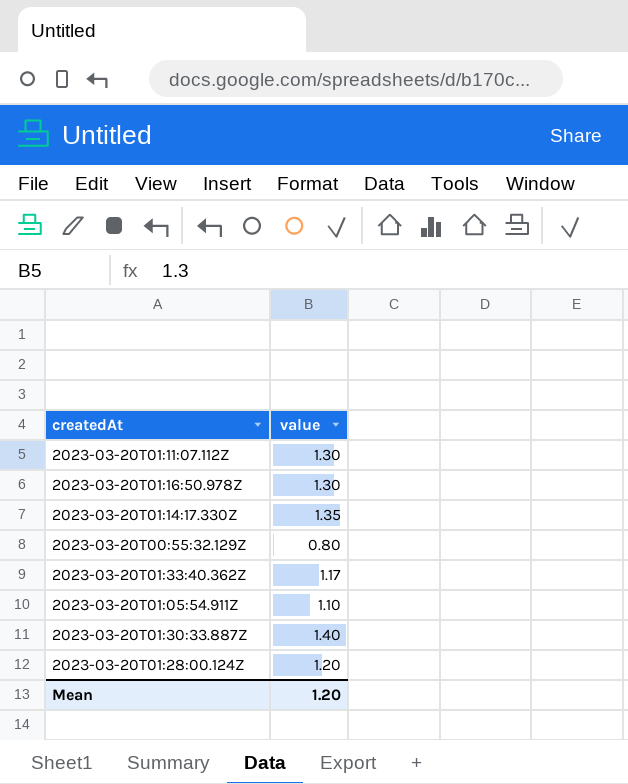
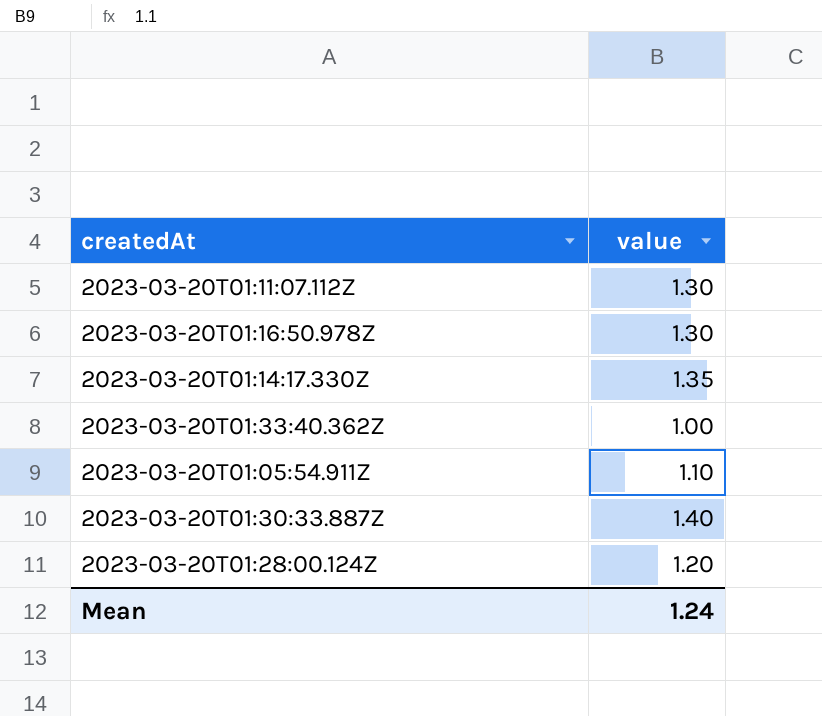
row 2023-03-20T00:55:32.129Z: 0.80 -> none
2023-03-20T01:33:40.362Z | value: 1.17 -> 1.00
Mean | value: 1.20 -> 1.24

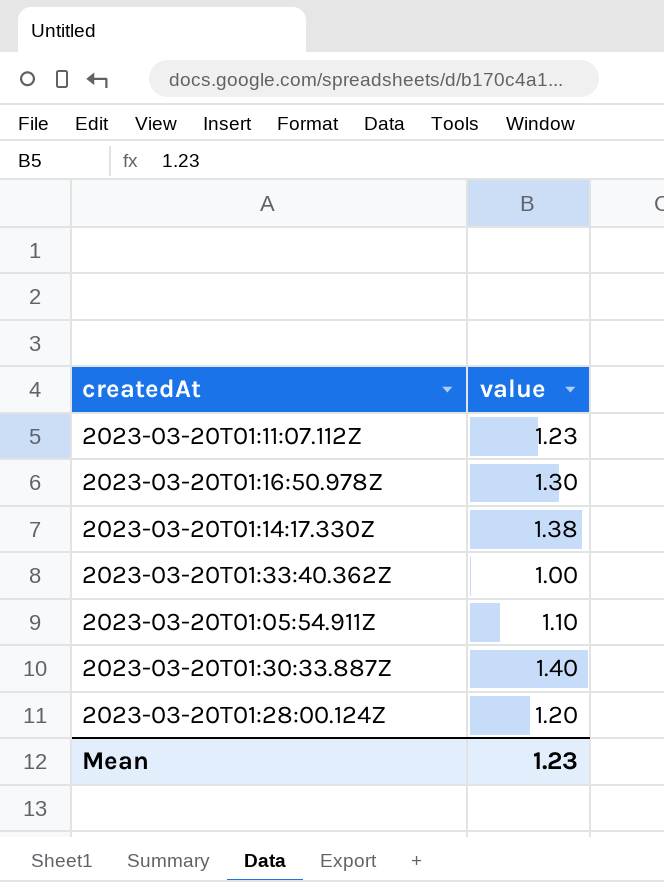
2023-03-20T01:11:07.112Z | value: 1.30 -> 1.23
2023-03-20T01:14:17.330Z | value: 1.35 -> 1.38
Mean | value: 1.24 -> 1.23

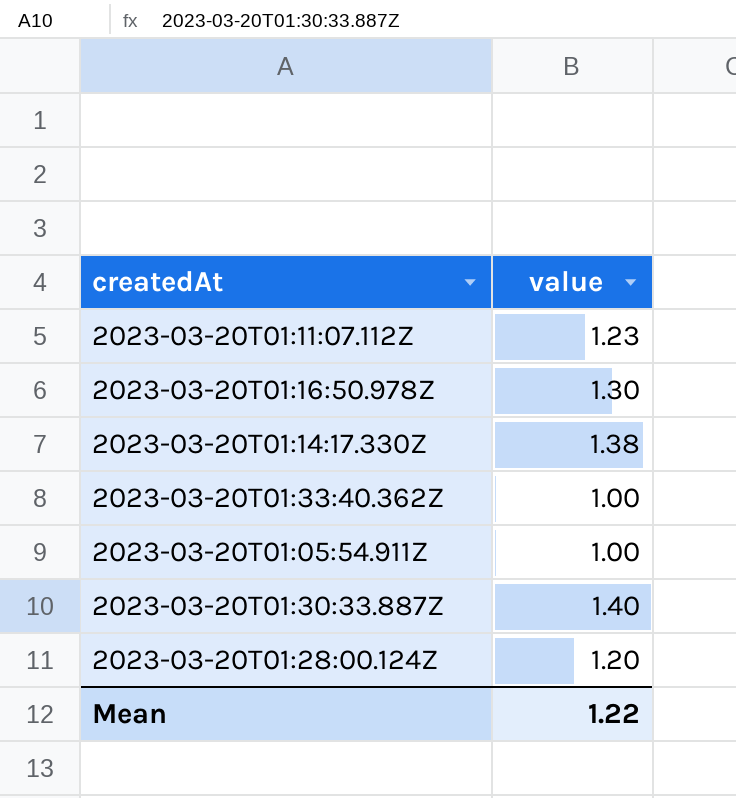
2023-03-20T01:05:54.911Z | value: 1.10 -> 1.00
Mean | value: 1.23 -> 1.22

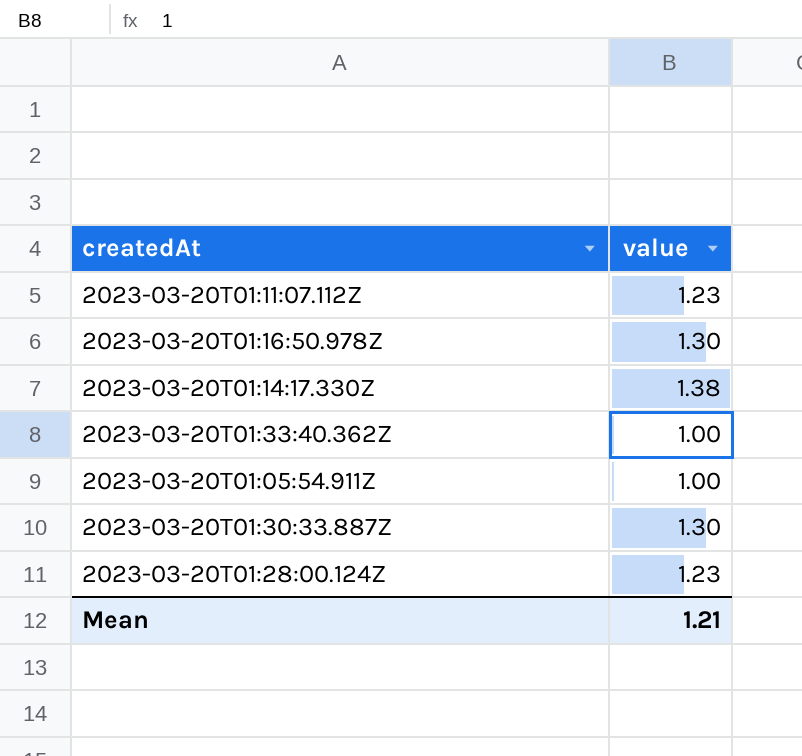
2023-03-20T01:30:33.887Z | value: 1.40 -> 1.30
2023-03-20T01:28:00.124Z | value: 1.20 -> 1.23
Mean | value: 1.22 -> 1.21

